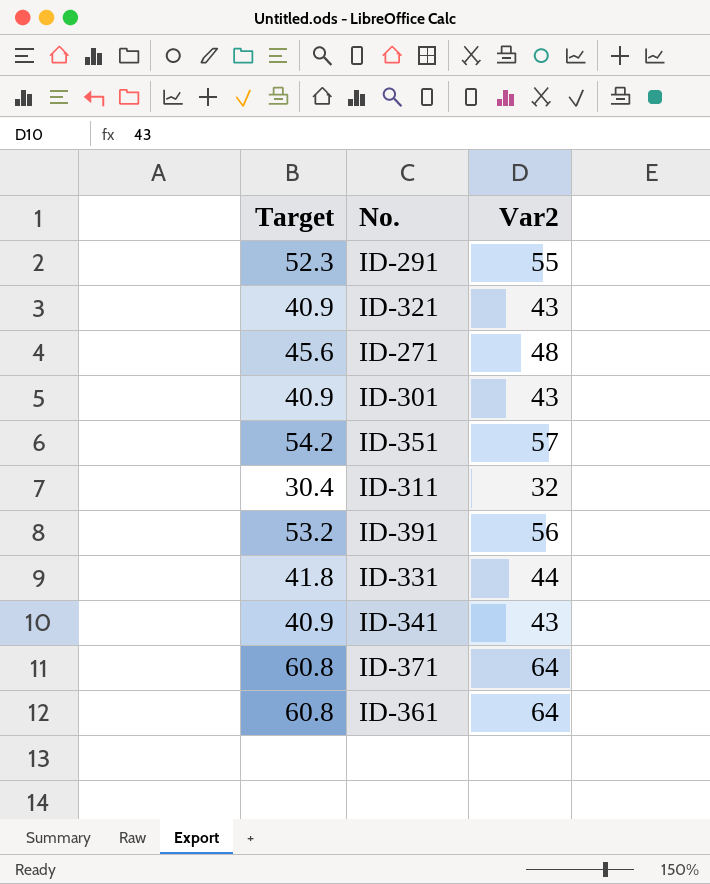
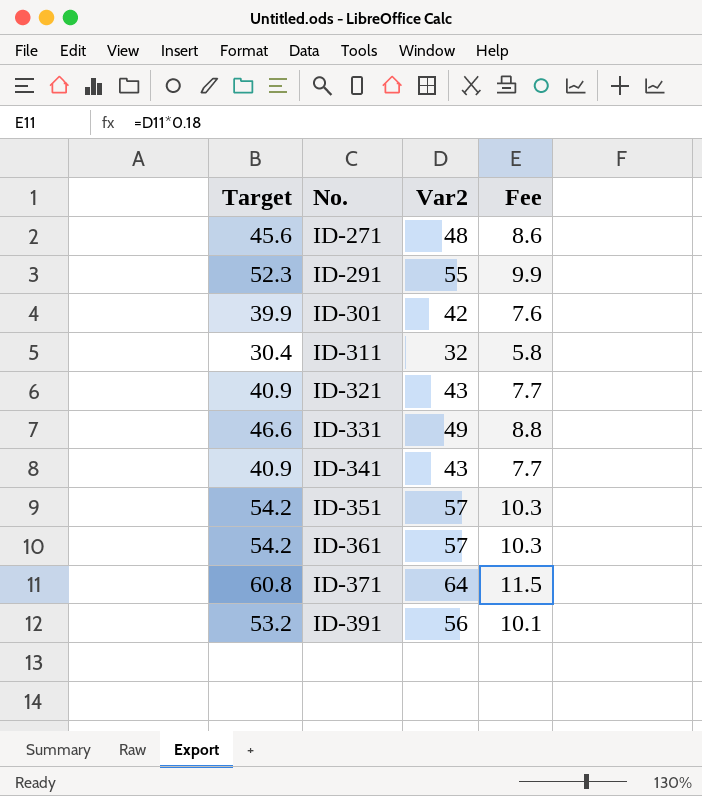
row order: none -> No. ascending
column Fee | formula: none -> [Var2] * 0.18
ID-301 | Target: 40.9 -> 39.9
ID-301 | Var2: 43 -> 42
ID-331 | Target: 41.8 -> 46.6
ID-331 | Var2: 44 -> 49
ID-361 | Target: 60.8 -> 54.2
ID-361 | Var2: 64 -> 57

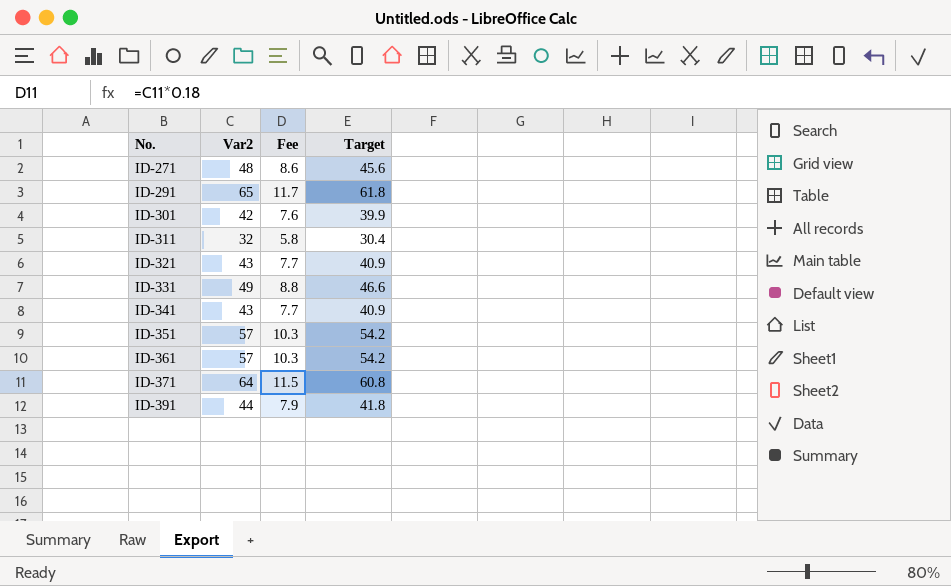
column Target | position: 1 -> 4
ID-291 | Var2: 55 -> 65
ID-291 | Fee: 9.9 -> 11.7
ID-291 | Target: 52.3 -> 61.8
ID-391 | Var2: 56 -> 44
ID-391 | Fee: 10.1 -> 7.9
ID-391 | Target: 53.2 -> 41.8

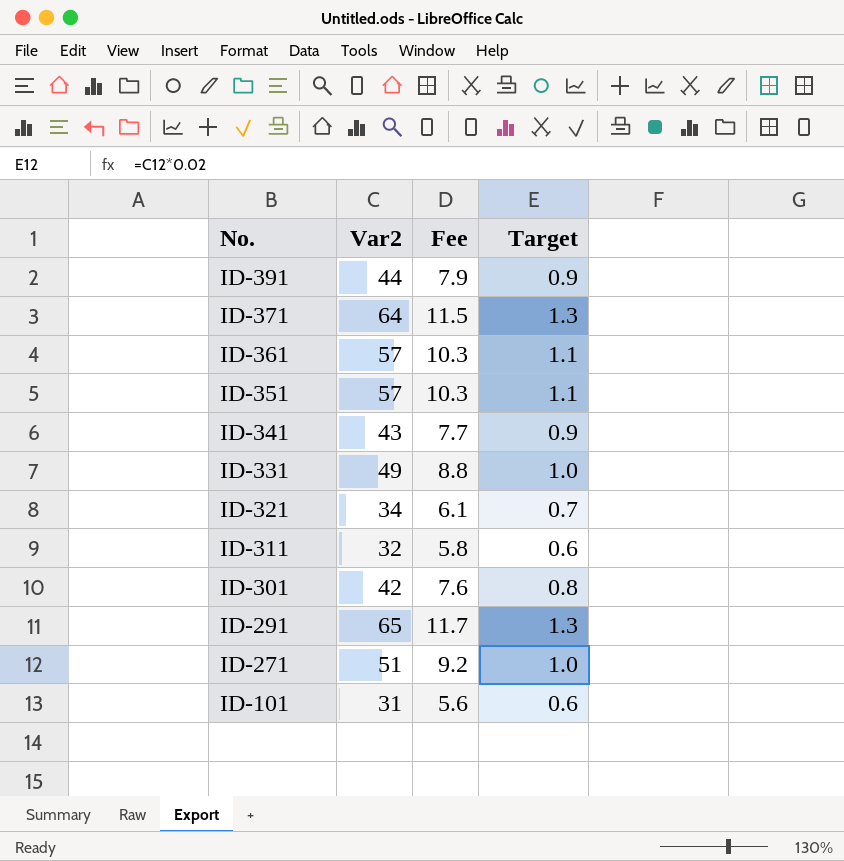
row order: No. ascending -> No. descending
column Target | formula: [Var2] * 0.95 -> [Var2] * 0.02
ID-321 | Var2: 43 -> 34
ID-321 | Fee: 7.7 -> 6.1
ID-271 | Var2: 48 -> 51
ID-271 | Fee: 8.6 -> 9.2
row ID-101: none -> 31 | 5.6 | 0.6

